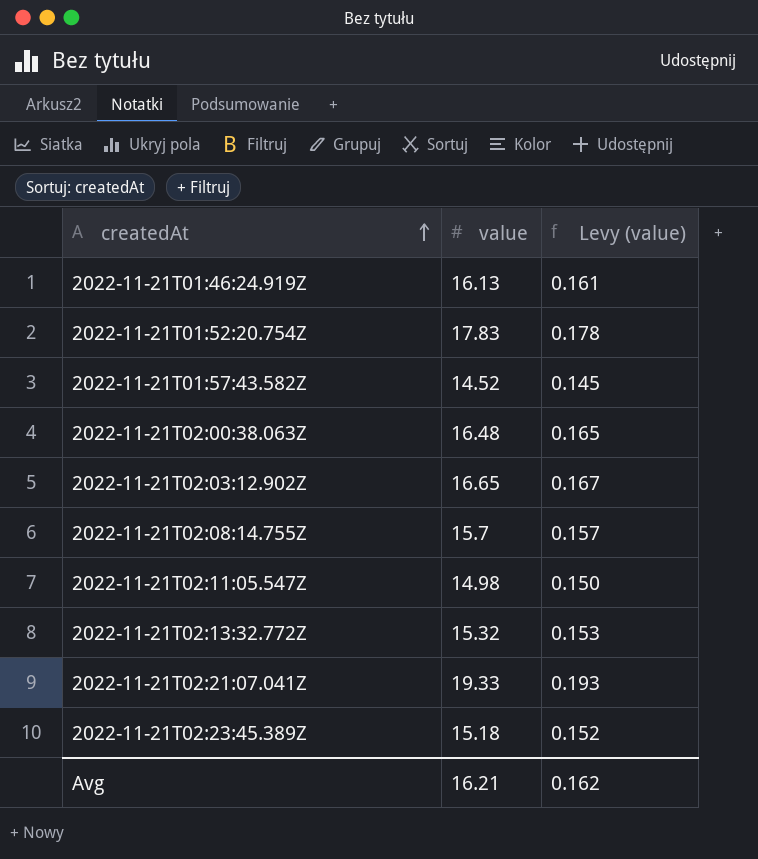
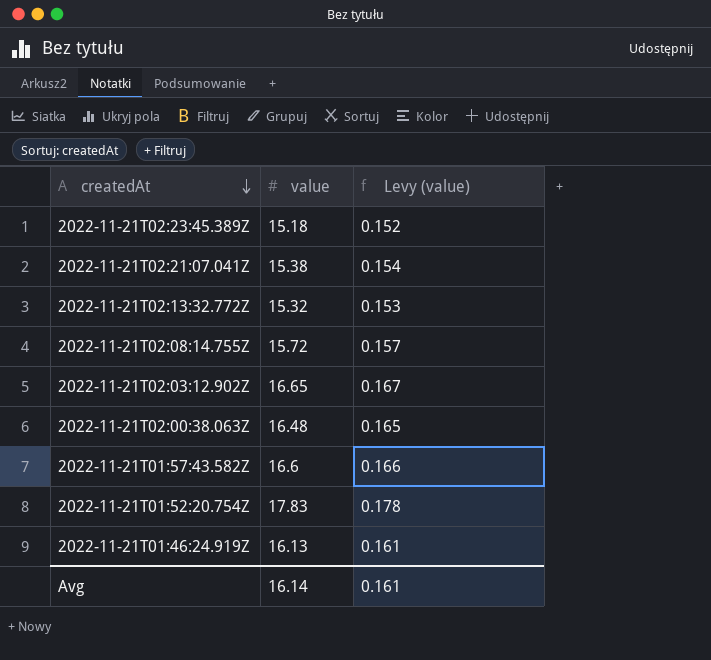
row order: createdAt ascending -> createdAt descending
row 2022-11-21T02:11:05.547Z: 14.98 | 0.150 -> none
2022-11-21T02:21:07.041Z | value: 19.33 -> 15.38
2022-11-21T02:21:07.041Z | Levy (value): 0.193 -> 0.154
2022-11-21T02:08:14.755Z | value: 15.7 -> 15.72
2022-11-21T01:57:43.582Z | value: 14.52 -> 16.6
2022-11-21T01:57:43.582Z | Levy (value): 0.145 -> 0.166
Avg | value: 16.21 -> 16.14
Avg | Levy (value): 0.162 -> 0.161

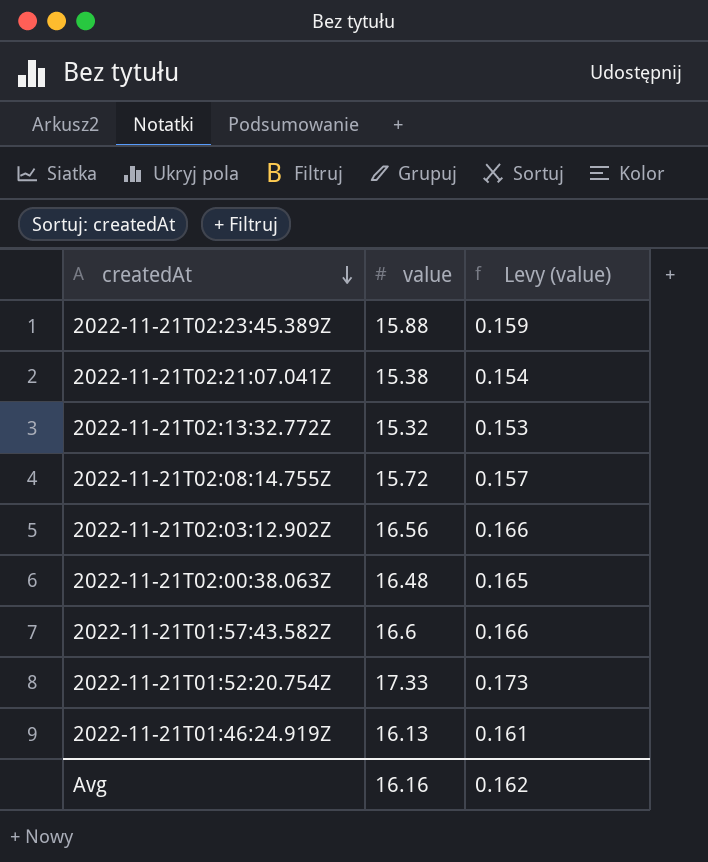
2022-11-21T02:23:45.389Z | value: 15.18 -> 15.88
2022-11-21T02:23:45.389Z | Levy (value): 0.152 -> 0.159
2022-11-21T02:03:12.902Z | value: 16.65 -> 16.56
2022-11-21T02:03:12.902Z | Levy (value): 0.167 -> 0.166
2022-11-21T01:52:20.754Z | value: 17.83 -> 17.33
2022-11-21T01:52:20.754Z | Levy (value): 0.178 -> 0.173
Avg | value: 16.14 -> 16.16
Avg | Levy (value): 0.161 -> 0.162

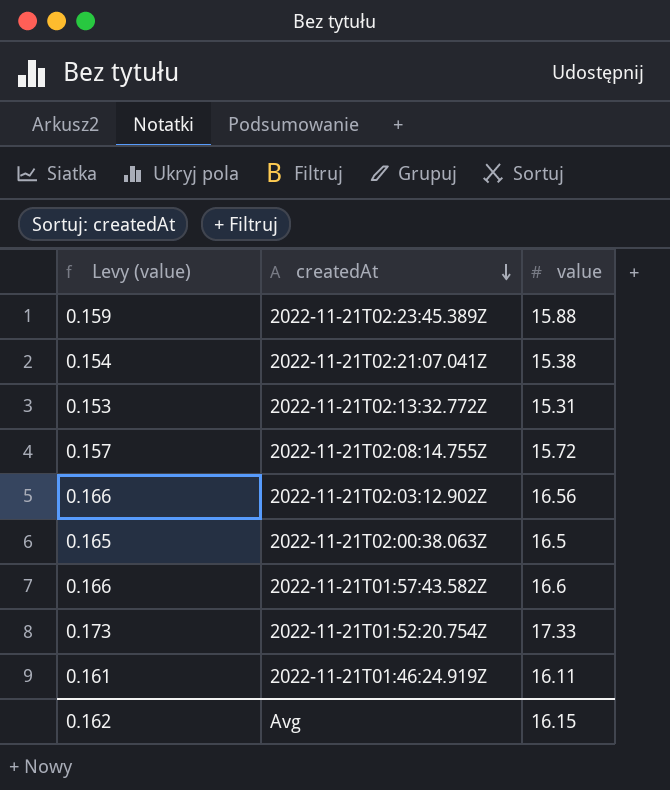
column Levy (value) | position: 3 -> 1
2022-11-21T02:13:32.772Z | value: 15.32 -> 15.31
2022-11-21T02:00:38.063Z | value: 16.48 -> 16.5
2022-11-21T01:46:24.919Z | value: 16.13 -> 16.11
Avg | value: 16.16 -> 16.15

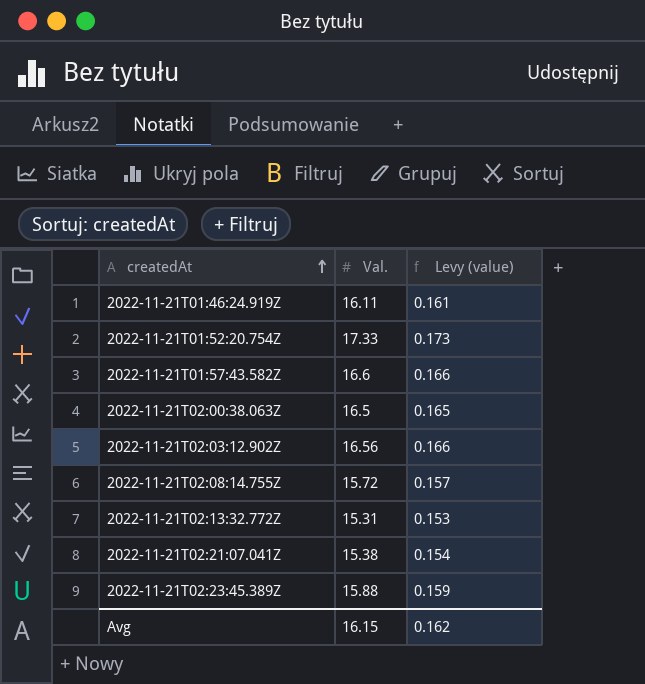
row order: createdAt descending -> createdAt ascending
column name: value -> Val.
column Levy (value) | position: 1 -> 3

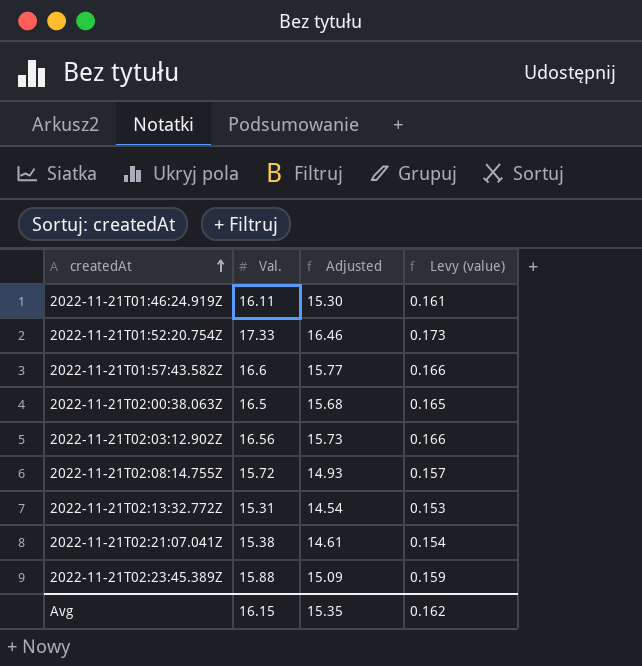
column Adjusted | formula: none -> [Val.] * 0.95

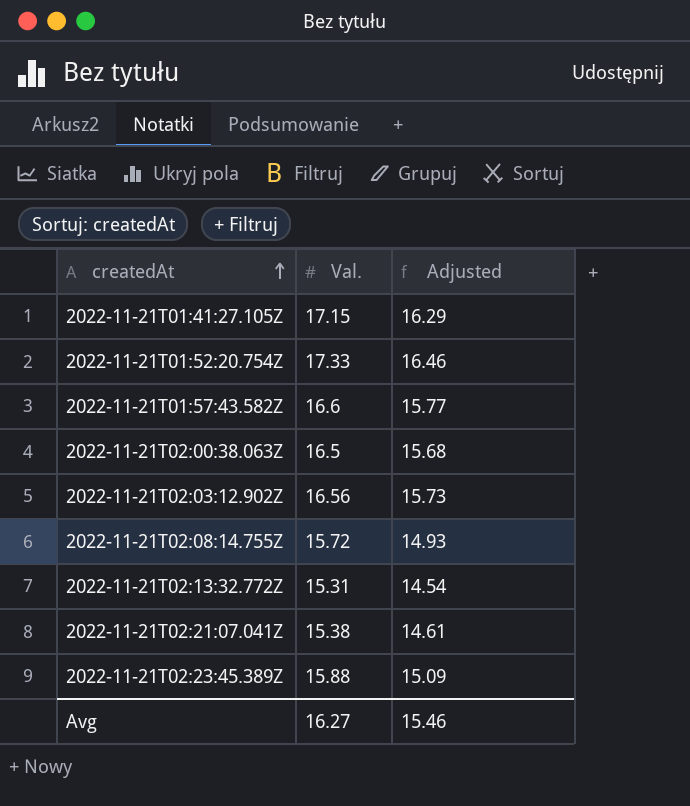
column Levy (value) | formula: [Val.] * 0.01 -> none
row 2022-11-21T01:46:24.919Z: 16.11 | 15.30 | 0.161 -> none
row 2022-11-21T01:41:27.105Z: none -> 17.15 | 16.29
Avg | Val.: 16.15 -> 16.27
Avg | Adjusted: 15.35 -> 15.46

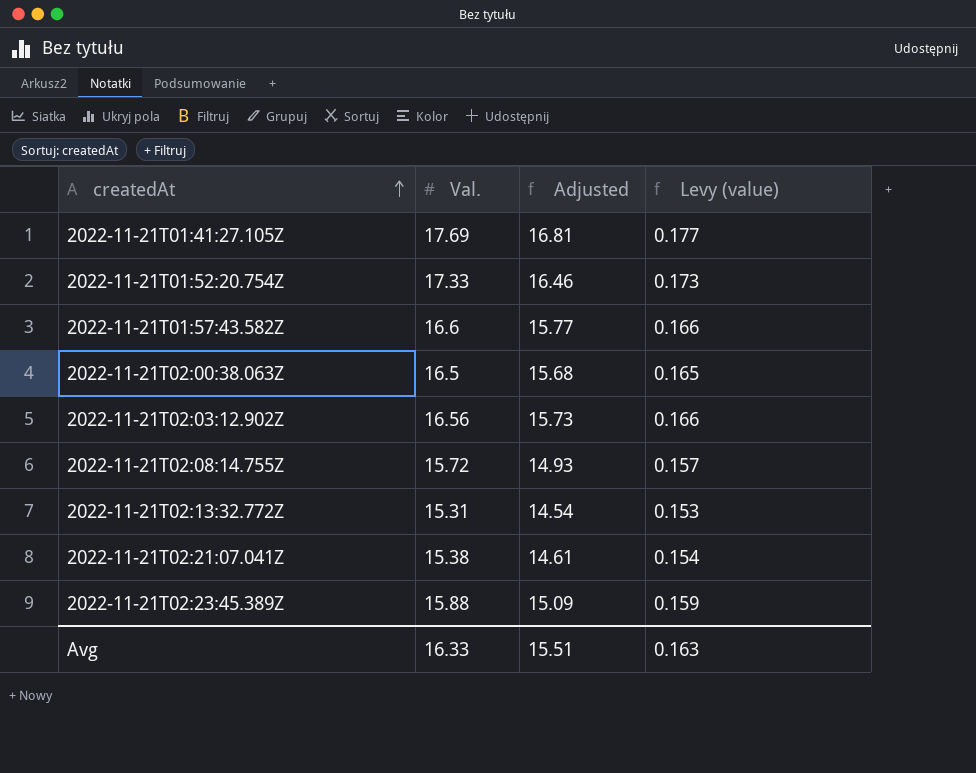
column Levy (value) | formula: none -> [Val.] * 0.01
2022-11-21T01:41:27.105Z | Val.: 17.15 -> 17.69
2022-11-21T01:41:27.105Z | Adjusted: 16.29 -> 16.81
Avg | Val.: 16.27 -> 16.33
Avg | Adjusted: 15.46 -> 15.51

